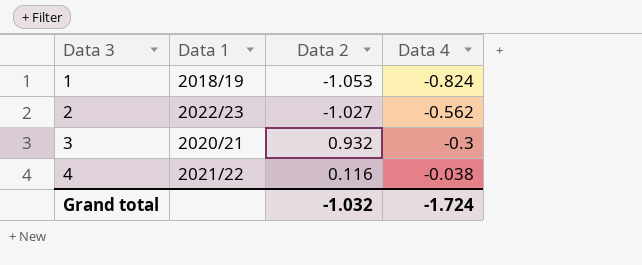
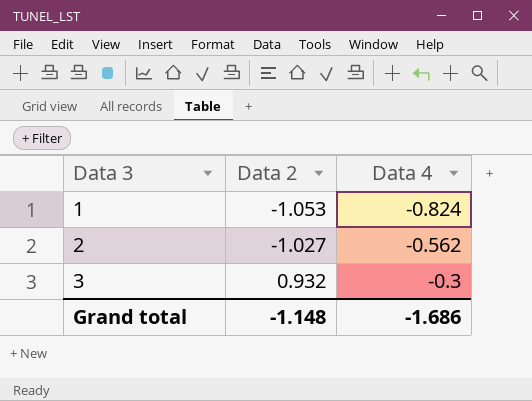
column Data 1 | position: 2 -> none
row 4: 2021/22 | 0.116 | -0.038 -> none
Grand total | Data 2: -1.032 -> -1.148
Grand total | Data 4: -1.724 -> -1.686

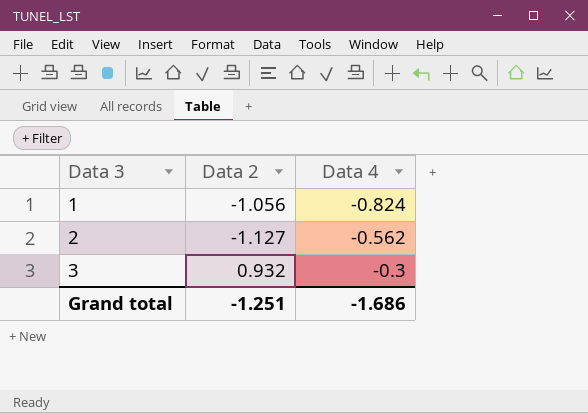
1 | Data 2: -1.053 -> -1.056
2 | Data 2: -1.027 -> -1.127
Grand total | Data 2: -1.148 -> -1.251

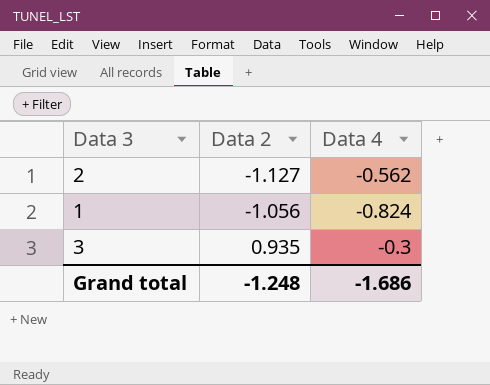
row order: Data 3 ascending -> Data 2 ascending
3 | Data 2: 0.932 -> 0.935
Grand total | Data 2: -1.251 -> -1.248

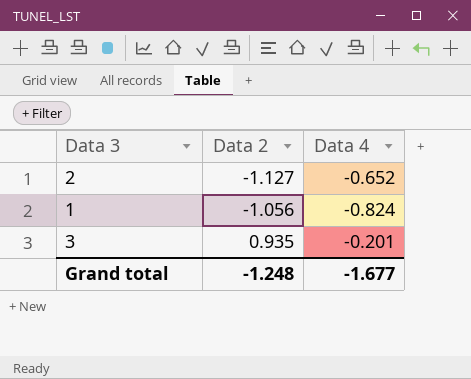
2 | Data 4: -0.562 -> -0.652
3 | Data 4: -0.3 -> -0.201
Grand total | Data 4: -1.686 -> -1.677

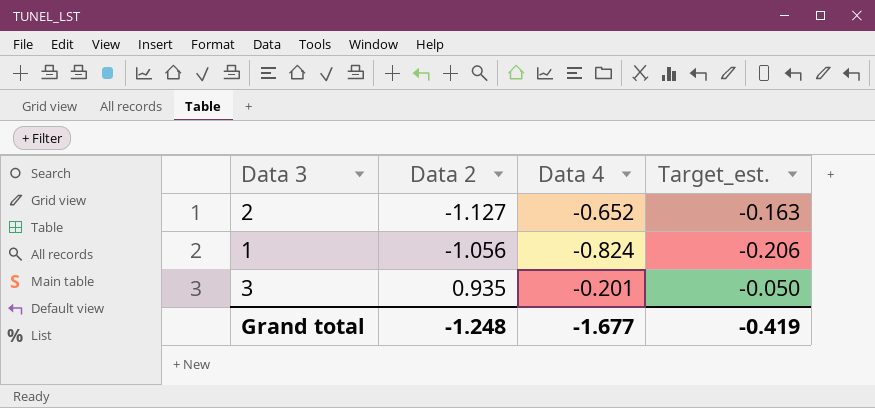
column Target_est. | formula: none -> [Data 4] * 0.25

